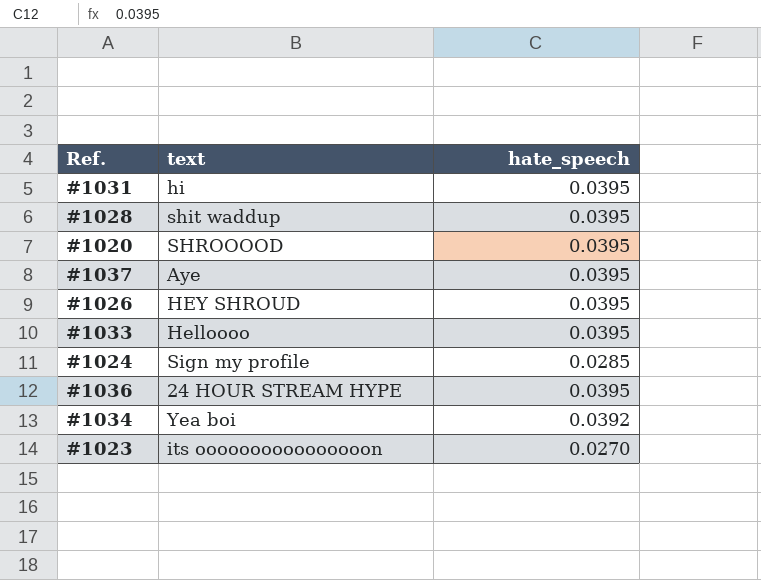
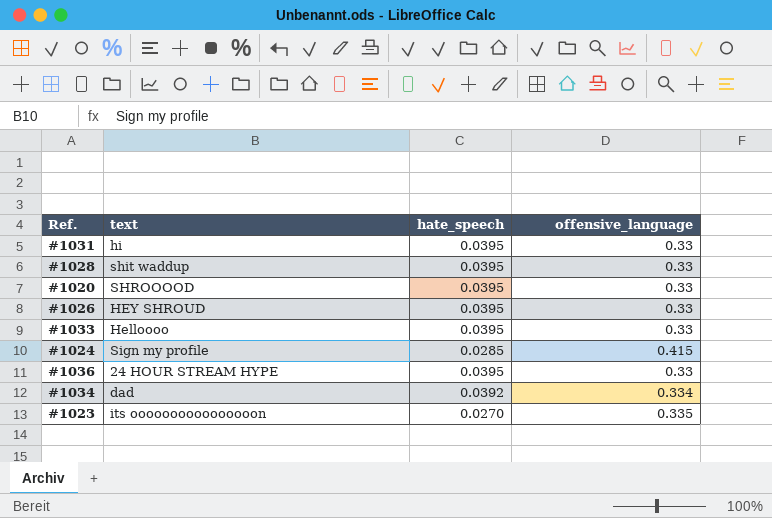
column offensive_language | position: none -> 4
row #1037: Aye | 0.0395 -> none
#1034 | text: Yea boi -> dad

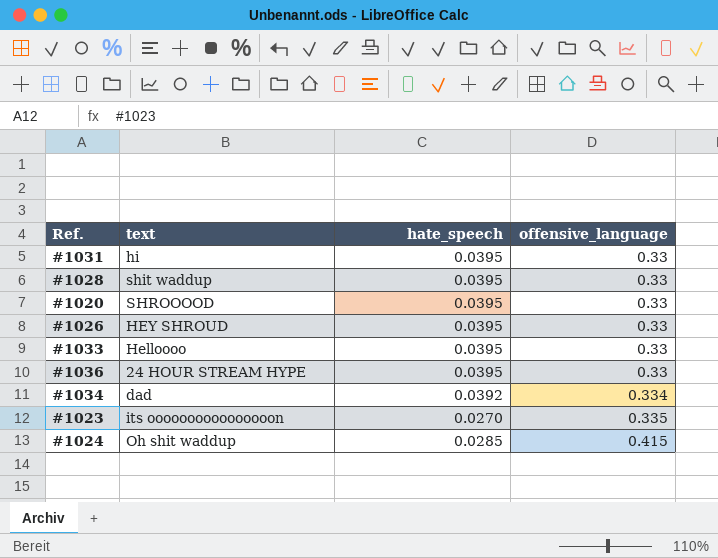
row order: none -> offensive_language ascending
#1024 | text: Sign my profile -> Oh shit waddup

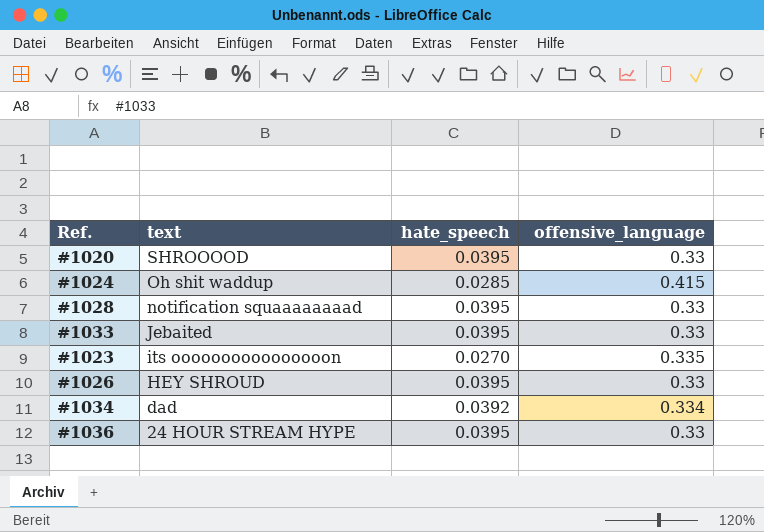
row order: offensive_language ascending -> text descending
row #1031: hi | 0.0395 | 0.33 -> none
#1028 | text: shit waddup -> notification squaaaaaaaad
#1033 | text: Helloooo -> Jebaited

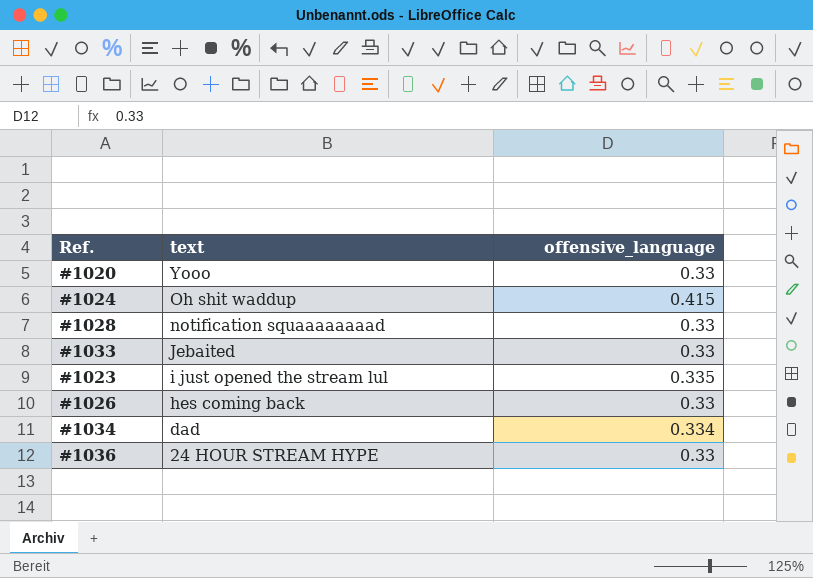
column hate_speech | position: 3 -> none
#1020 | text: SHROOOOD -> Yooo
#1023 | text: its oooooooooooooooon -> i just opened the stream lul
#1026 | text: HEY SHROUD -> hes coming back

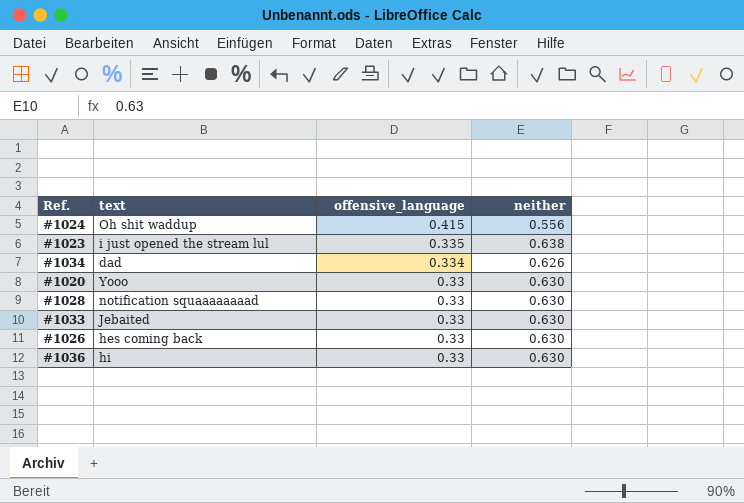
row order: text descending -> offensive_language descending
column neither | position: none -> 4
#1036 | text: 24 HOUR STREAM HYPE -> hi

